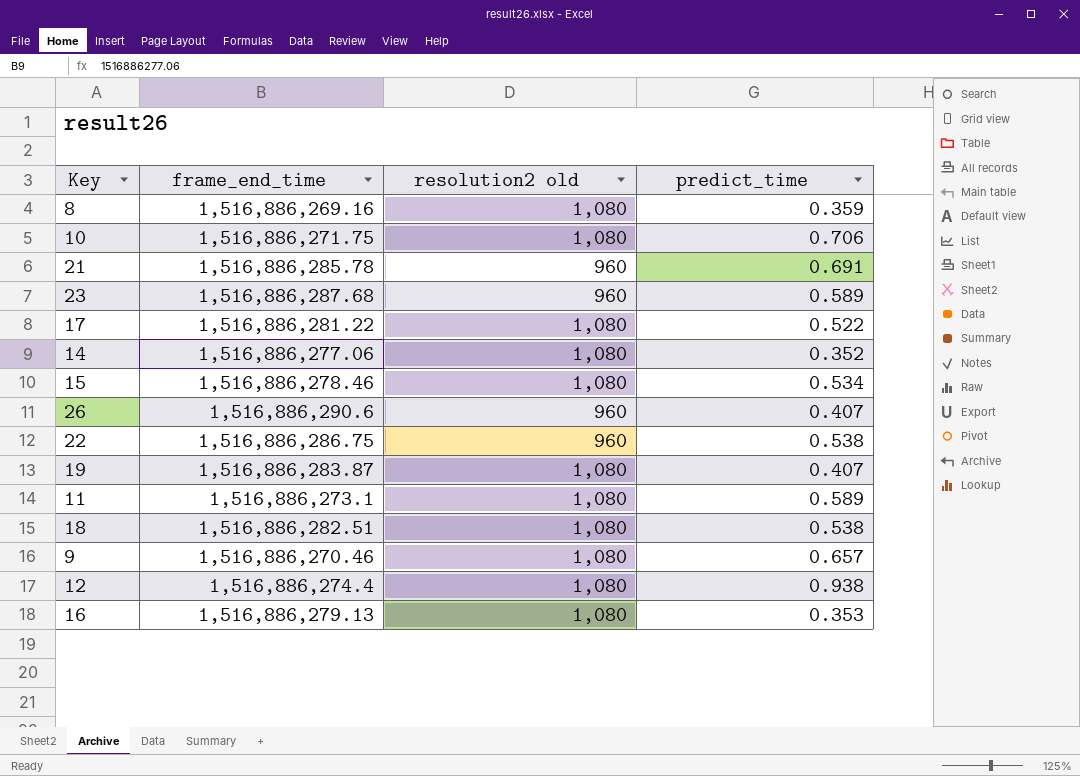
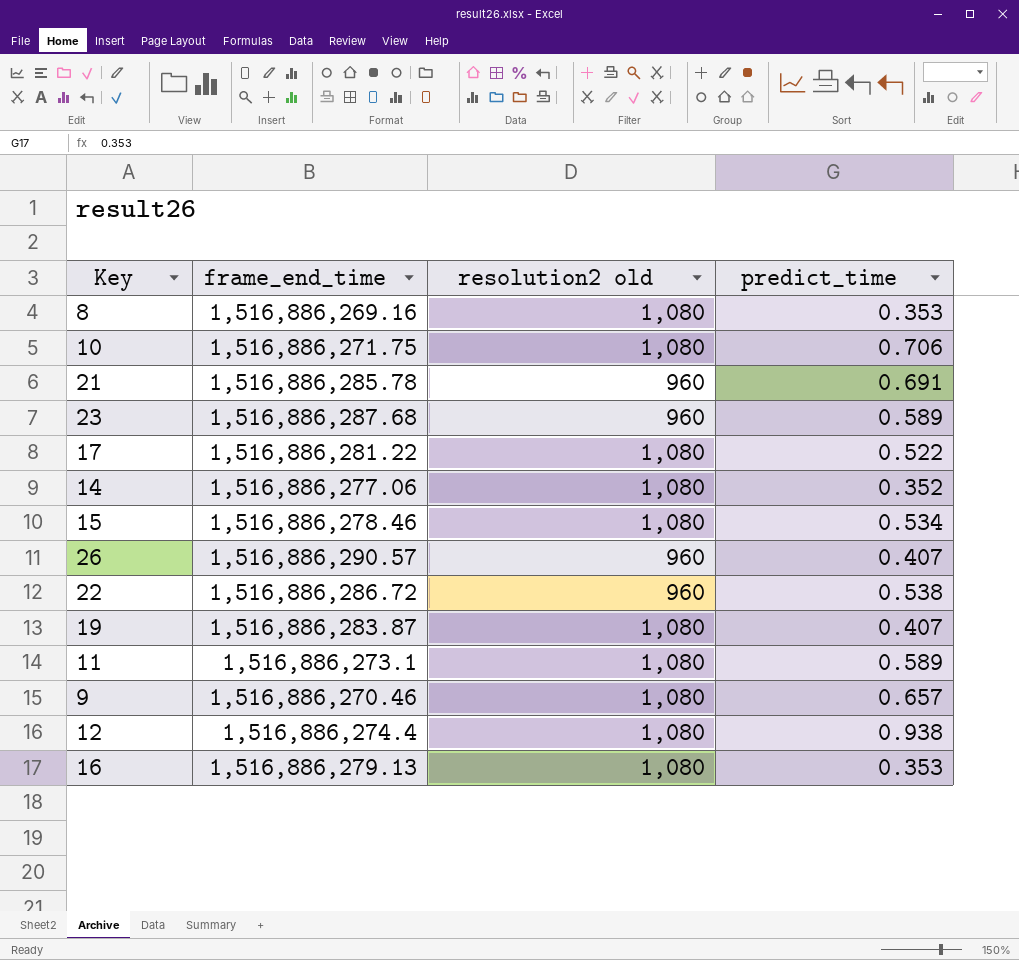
row 18: 1,516,886,282.51 | 1,080 | 0.538 -> none
8 | predict_time: 0.359 -> 0.353
26 | frame_end_time: 1,516,886,290.6 -> 1,516,886,290.57
22 | frame_end_time: 1,516,886,286.75 -> 1,516,886,286.72

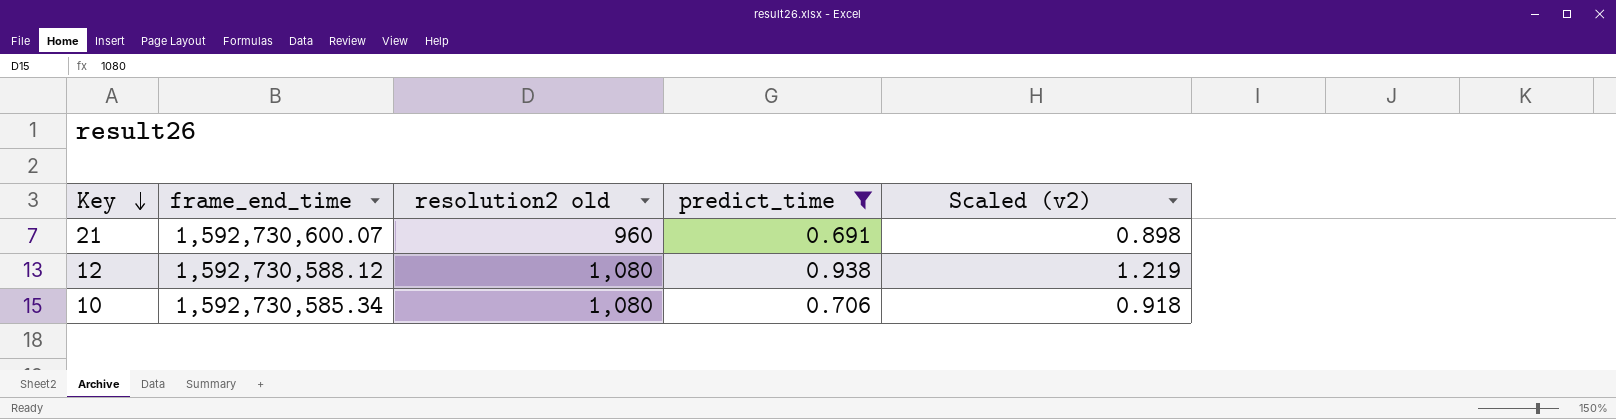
filter: none -> predict_time >= 0.691
row order: none -> Key descending
column Scaled (v2) | formula: none -> [predict_time] * 1.3
21 | frame_end_time: 1,516,886,285.78 -> 1,592,730,600.07
12 | frame_end_time: 1,516,886,274.4 -> 1,592,730,588.12
10 | frame_end_time: 1,516,886,271.75 -> 1,592,730,585.34

